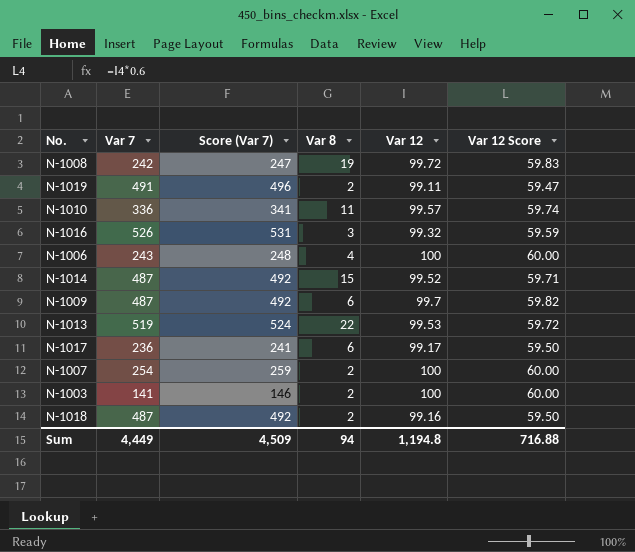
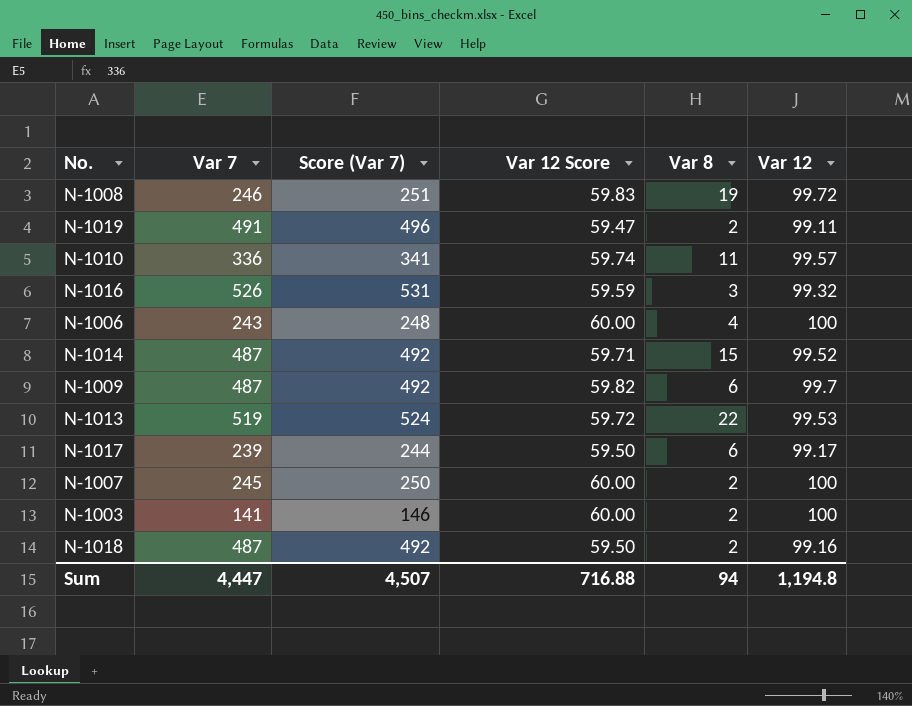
column Var 12 Score | position: 6 -> 4
N-1008 | Var 7: 242 -> 246
N-1008 | Score (Var 7): 247 -> 251
N-1017 | Var 7: 236 -> 239
N-1017 | Score (Var 7): 241 -> 244
N-1007 | Var 7: 254 -> 245
N-1007 | Score (Var 7): 259 -> 250
Sum | Var 7: 4,449 -> 4,447
Sum | Score (Var 7): 4,509 -> 4,507

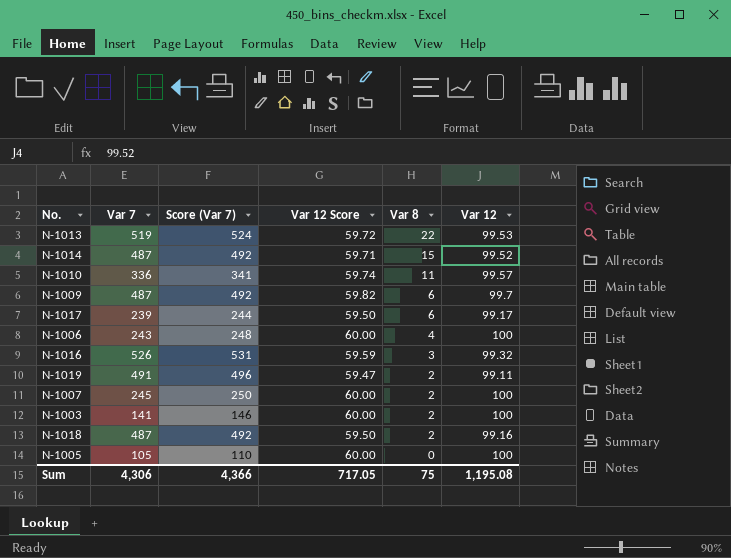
row order: none -> Var 8 descending
row N-1008: 246 | 251 | 59.83 | 19 | 99.72 -> none
row N-1005: none -> 105 | 110 | 60.00 | 0 | 100
Sum | Var 7: 4,447 -> 4,306
Sum | Score (Var 7): 4,507 -> 4,366
Sum | Var 12 Score: 716.88 -> 717.05
Sum | Var 8: 94 -> 75
Sum | Var 12: 1,194.8 -> 1,195.08

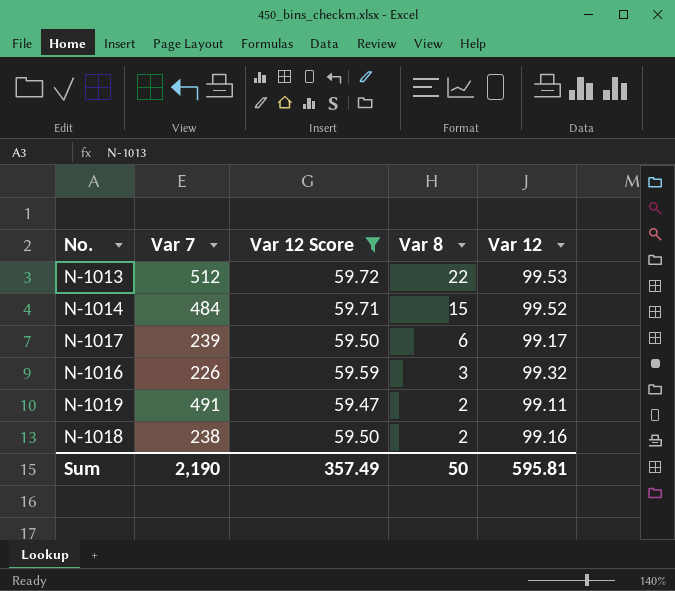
filter: none -> Var 12 Score <= 59.72
column Score (Var 7) | formula: [Var 7] + 5 -> none
N-1013 | Var 7: 519 -> 512
N-1014 | Var 7: 487 -> 484
N-1016 | Var 7: 526 -> 226
N-1018 | Var 7: 487 -> 238
Sum | Var 7: 4,306 -> 2,190
Sum | Var 12 Score: 717.05 -> 357.49
Sum | Var 8: 75 -> 50
Sum | Var 12: 1,195.08 -> 595.81

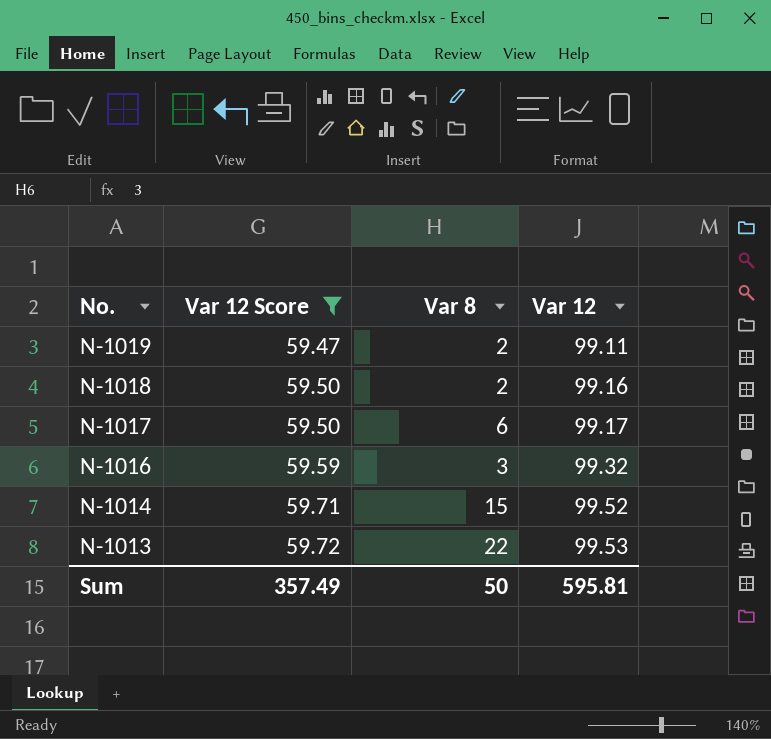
row order: Var 8 descending -> No. descending
column Var 7 | position: 2 -> none

